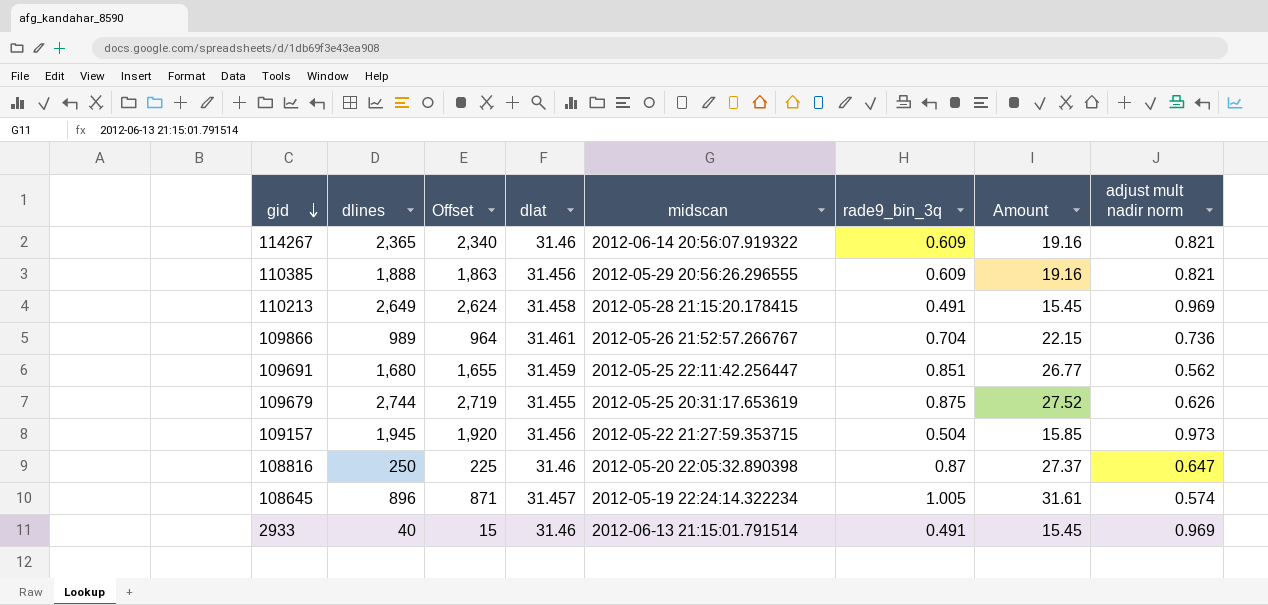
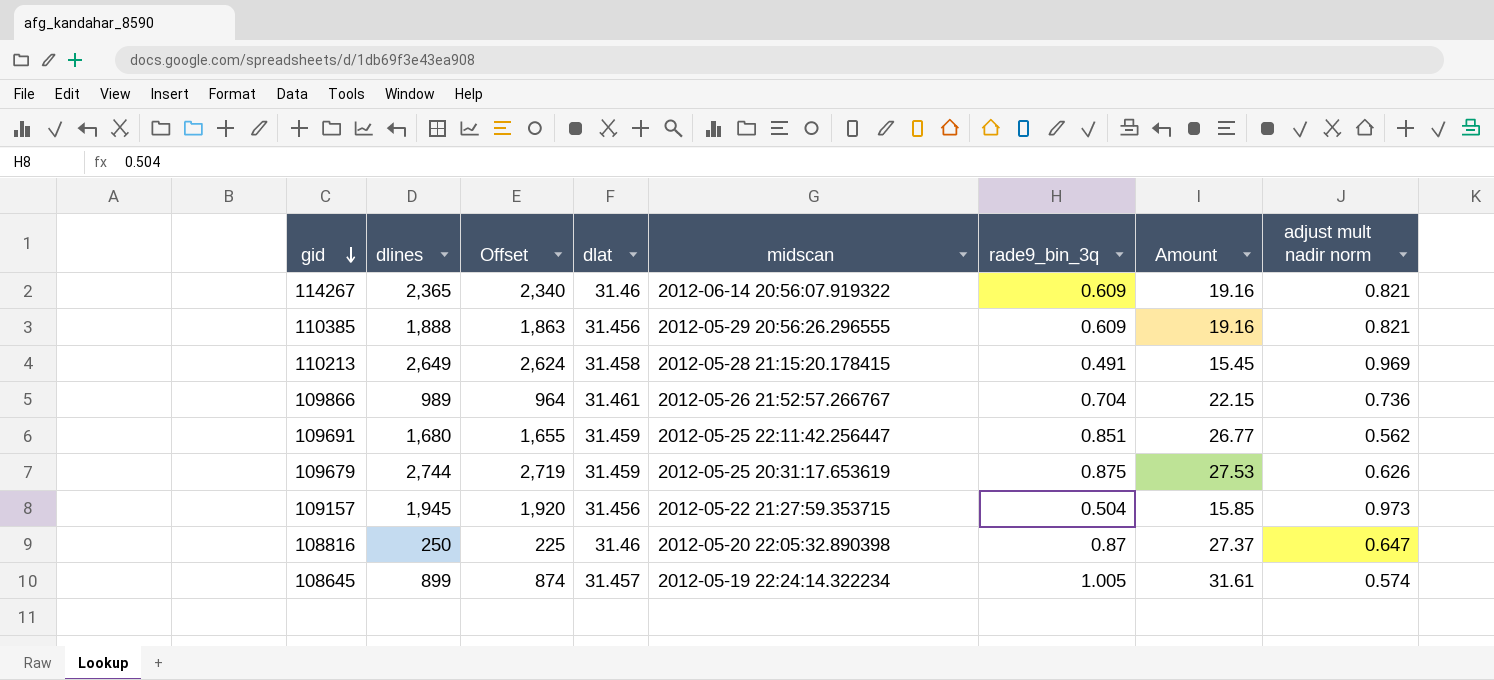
row 2933: 40 | 15 | 31.46 | 2012-06-13 21:15:01.791514 | 0.491 | 15.45 | 0.969 -> none
109679 | dlat: 31.455 -> 31.459
109679 | Amount: 27.52 -> 27.53
108645 | dlines: 896 -> 899
108645 | Offset: 871 -> 874

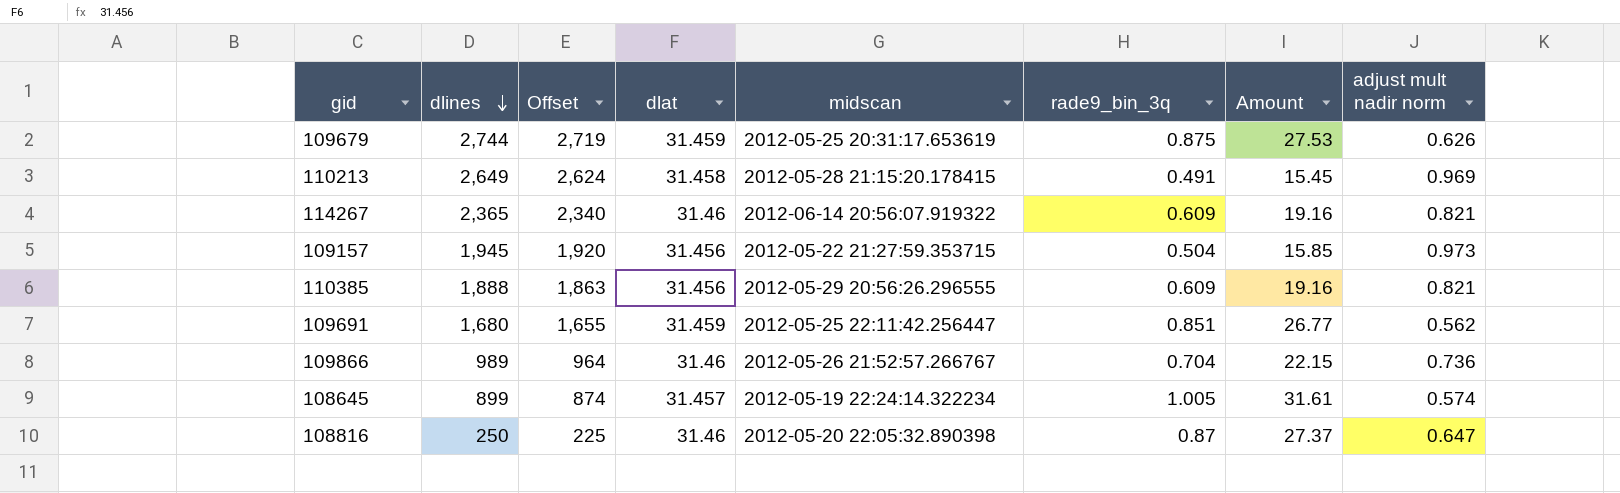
row order: gid descending -> dlines descending
109866 | dlat: 31.461 -> 31.46

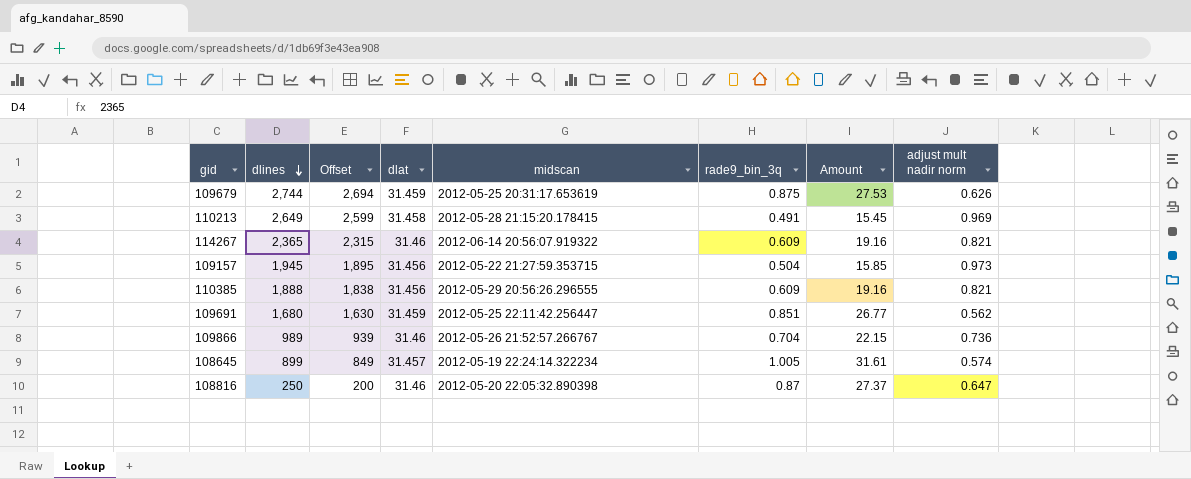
column Offset | formula: [dlines] - 25 -> [dlines] - 50

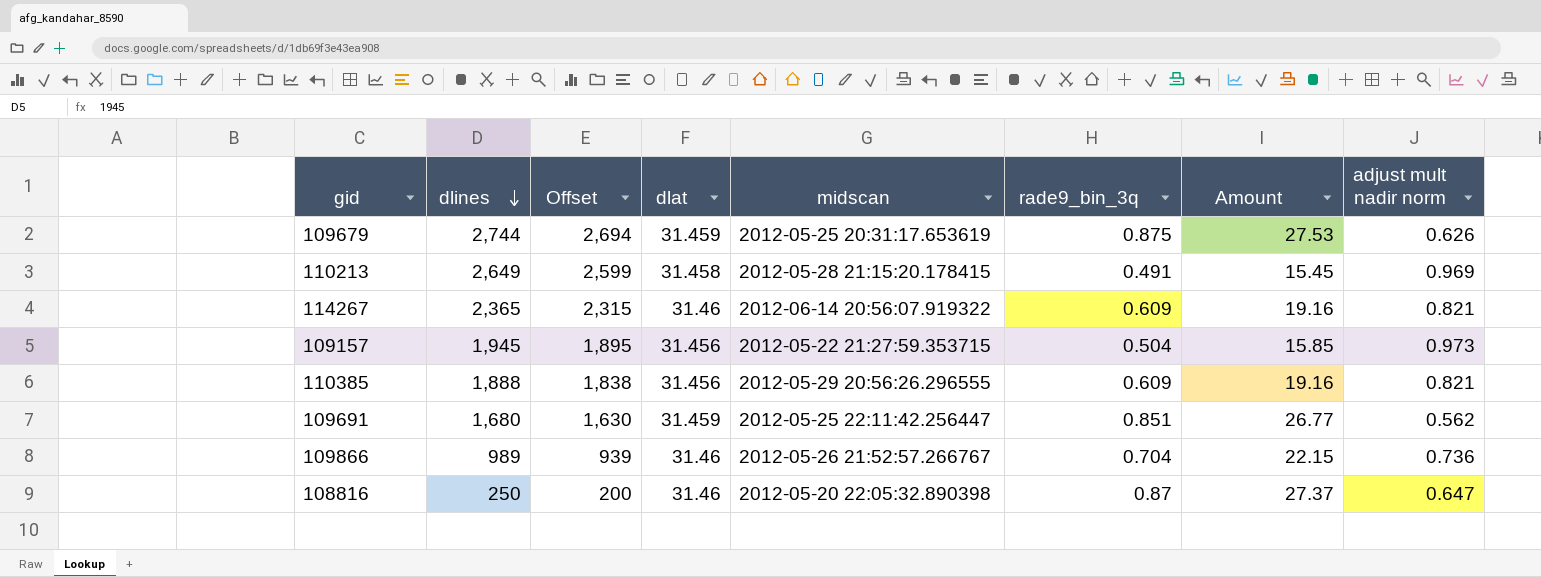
row 108645: 899 | 849 | 31.457 | 2012-05-19 22:24:14.322234 | 1.005 | 31.61 | 0.574 -> none

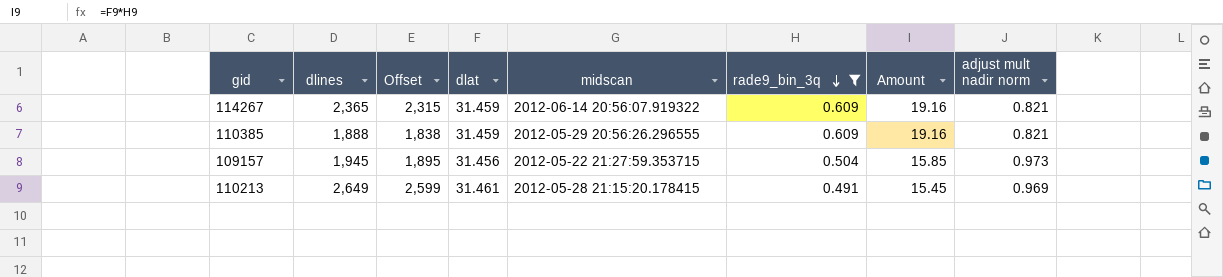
filter: none -> rade9_bin_3q <= 0.609
row order: dlines descending -> rade9_bin_3q descending
114267 | dlat: 31.46 -> 31.459
110385 | dlat: 31.456 -> 31.459
110213 | dlat: 31.458 -> 31.461

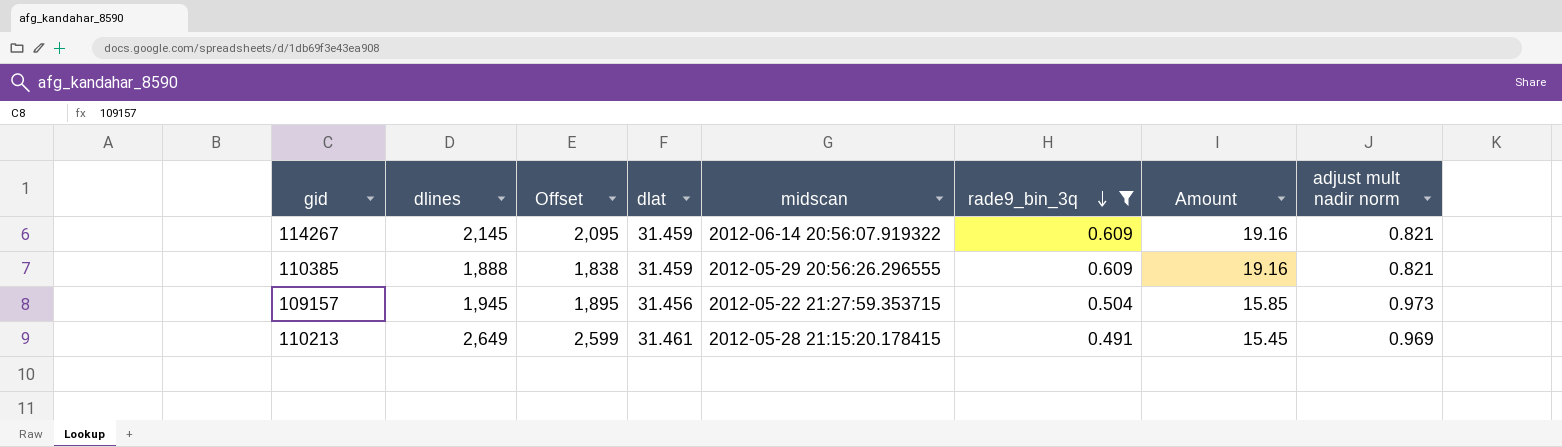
114267 | dlines: 2,365 -> 2,145
114267 | Offset: 2,315 -> 2,095

